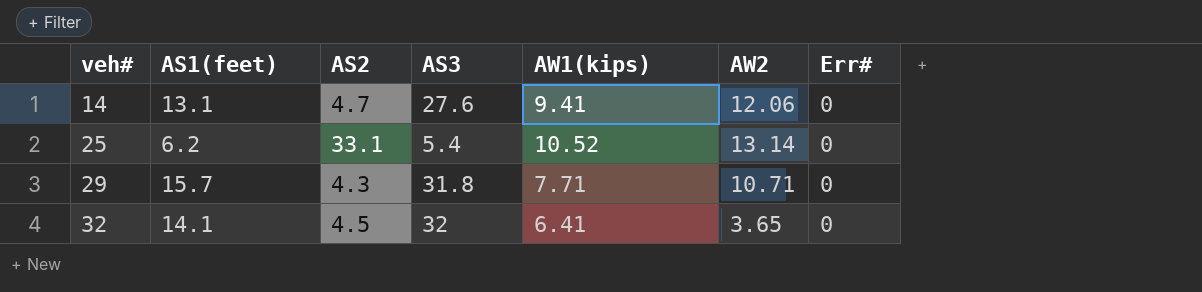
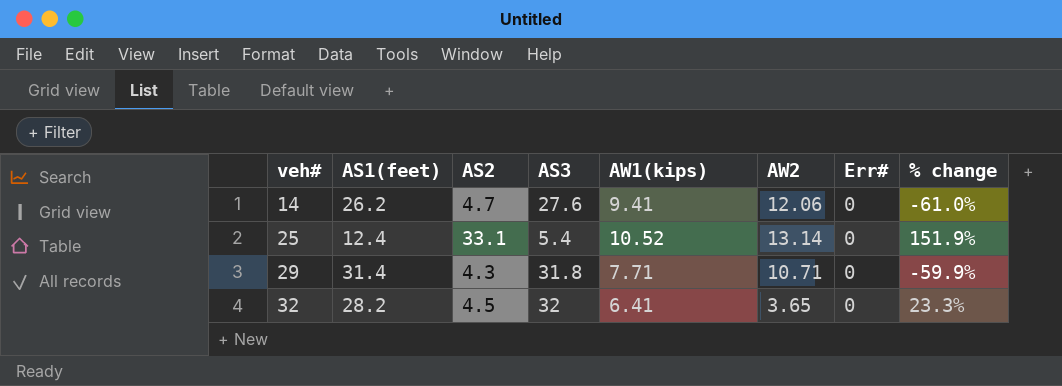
column % change | formula: none -> ([AS2] - [AW2]) / [AW2]
14 | AS1(feet): 13.1 -> 26.2
25 | AS1(feet): 6.2 -> 12.4
29 | AS1(feet): 15.7 -> 31.4
32 | AS1(feet): 14.1 -> 28.2

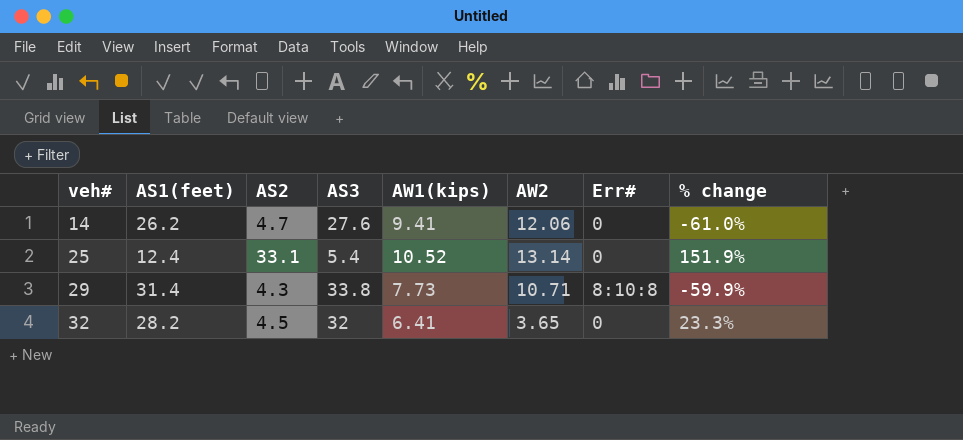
29 | AS3: 31.8 -> 33.8
29 | AW1(kips): 7.71 -> 7.73
29 | Err#: 0 -> 8:10:8

